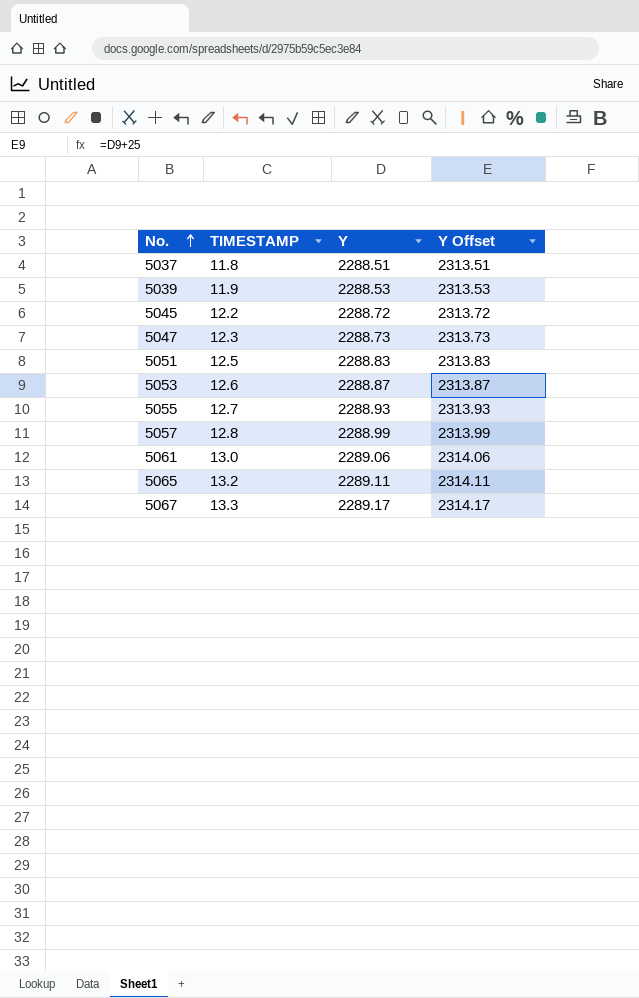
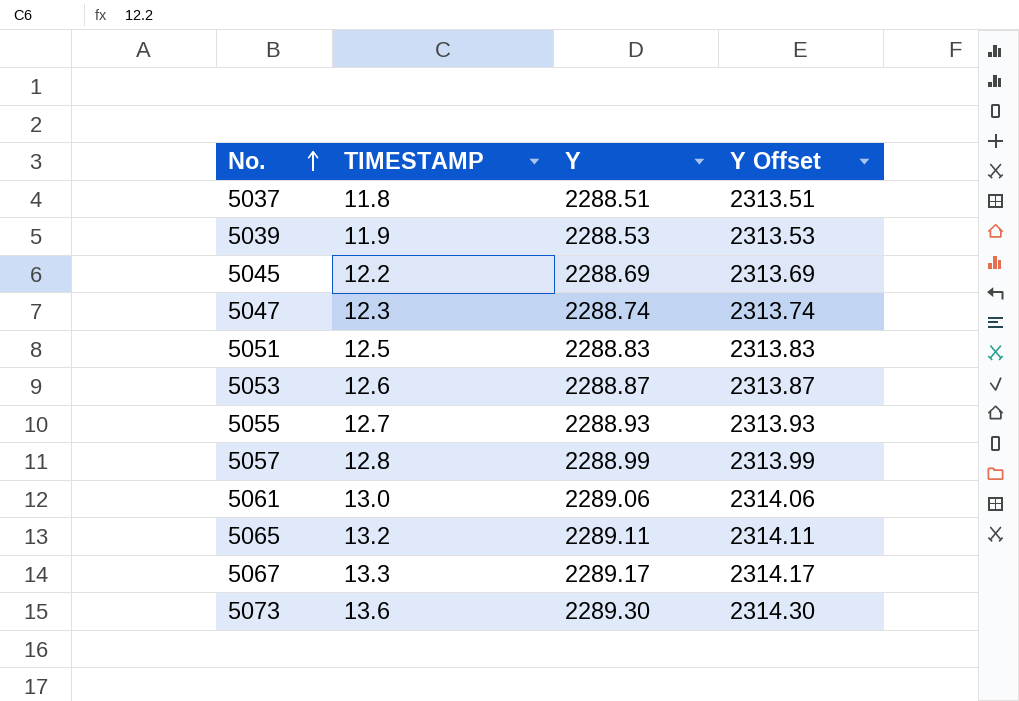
5045 | Y: 2288.72 -> 2288.69
5045 | Y Offset: 2313.72 -> 2313.69
5047 | Y: 2288.73 -> 2288.74
5047 | Y Offset: 2313.73 -> 2313.74
row 5073: none -> 13.6 | 2289.30 | 2314.30

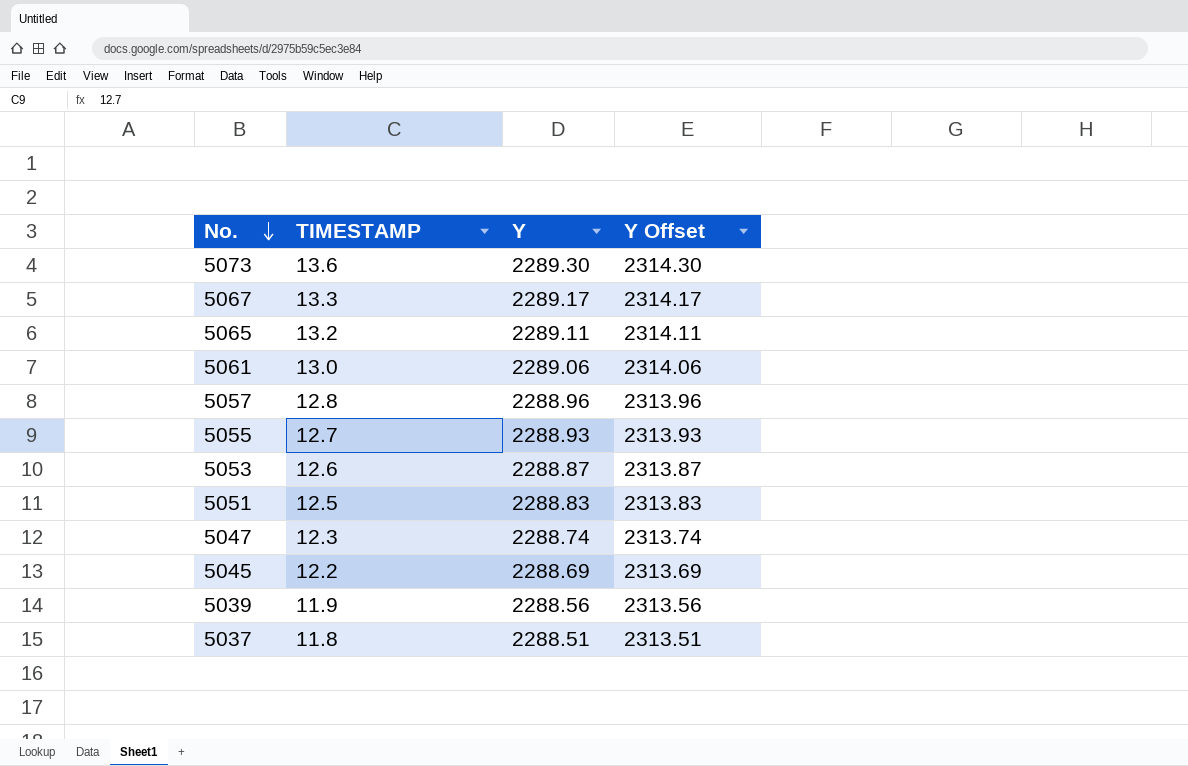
row order: No. ascending -> No. descending
5057 | Y: 2288.99 -> 2288.96
5057 | Y Offset: 2313.99 -> 2313.96
5039 | Y: 2288.53 -> 2288.56
5039 | Y Offset: 2313.53 -> 2313.56

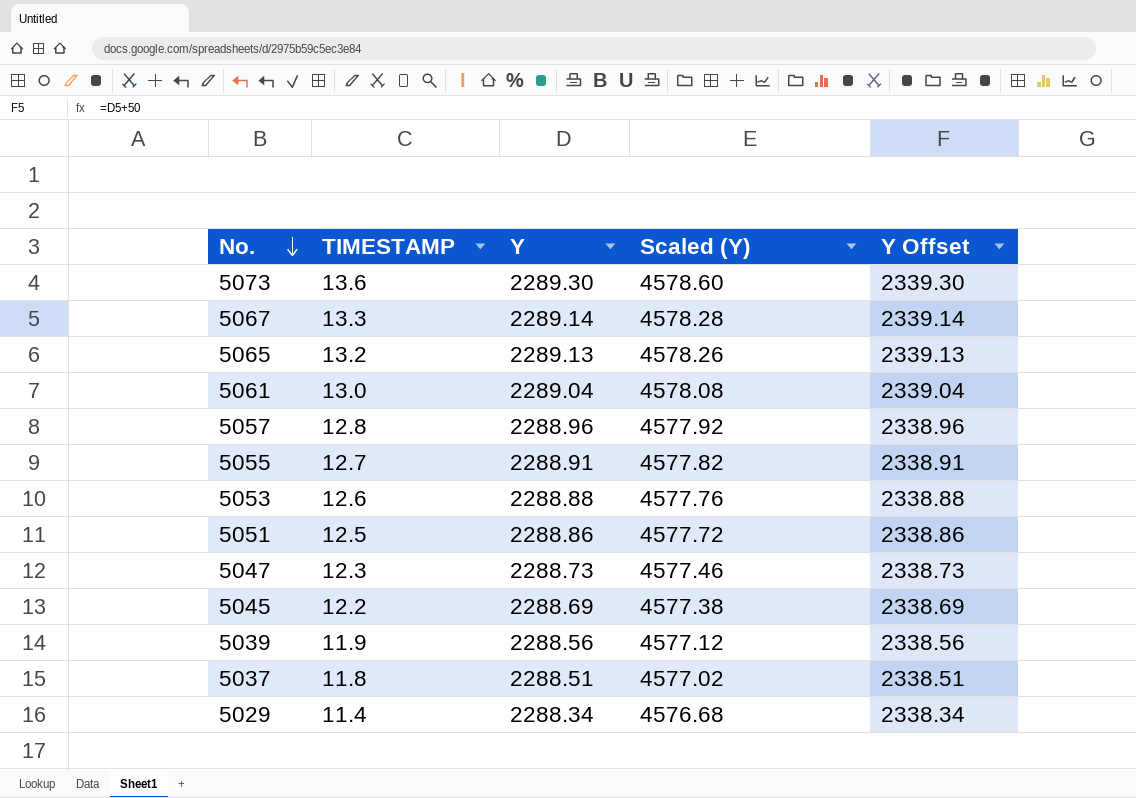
column Scaled (Y) | formula: none -> [Y] * 2
column Y Offset | formula: [Y] + 25 -> [Y] + 50
5067 | Y: 2289.17 -> 2289.14
5065 | Y: 2289.11 -> 2289.13
5061 | Y: 2289.06 -> 2289.04
5055 | Y: 2288.93 -> 2288.91
5053 | Y: 2288.87 -> 2288.88
5051 | Y: 2288.83 -> 2288.86
5047 | Y: 2288.74 -> 2288.73
row 5029: none -> 11.4 | 2288.34 | 4576.68 | 2338.34

